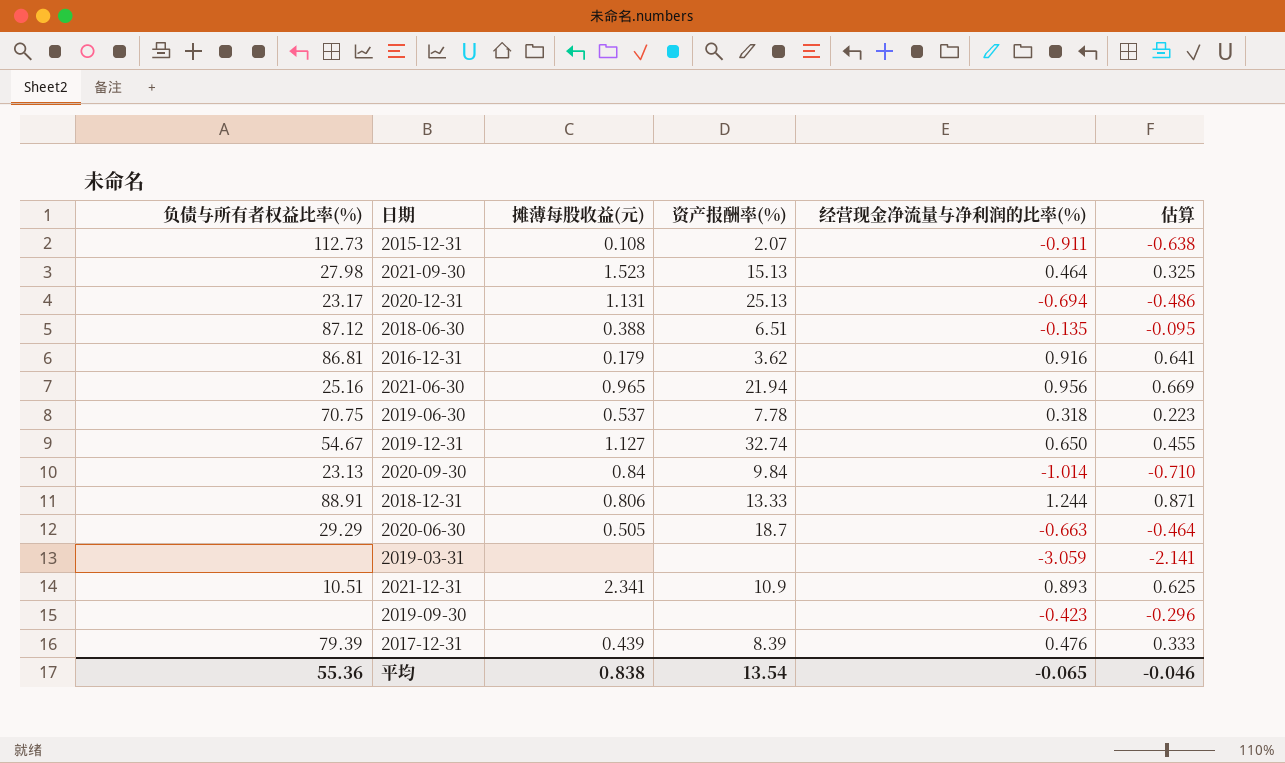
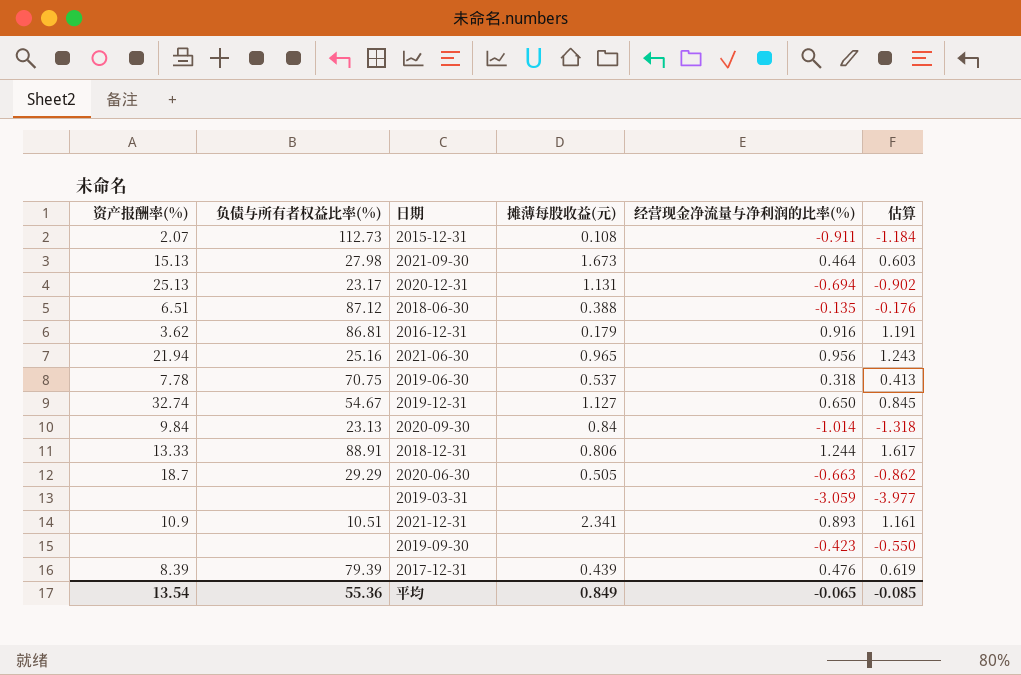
column 资产报酬率(%) | position: 4 -> 1
column 估算 | formula: [经营现金净流量与净利润的比率(%)] * 0.7 -> [经营现金净流量与净利润的比率(%)] * 1.3
2021-09-30 | 摊薄每股收益(元): 1.523 -> 1.673
平均 | 摊薄每股收益(元): 0.838 -> 0.849
平均 | 估算: -0.046 -> -0.085

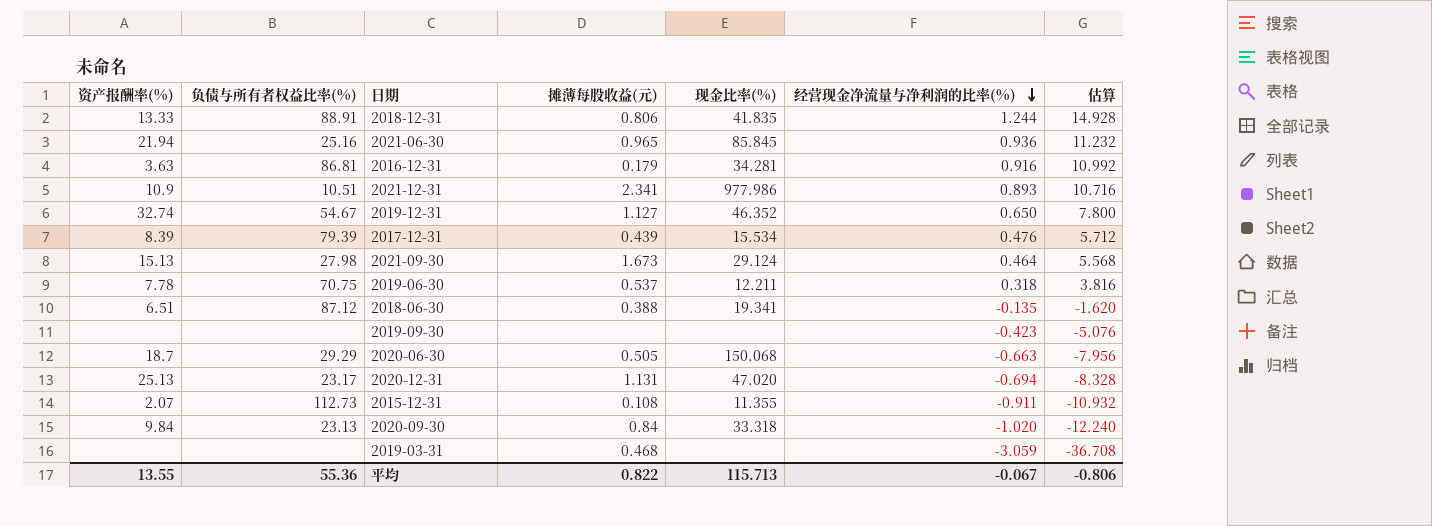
row order: none -> 经营现金净流量与净利润的比率(%) descending
column 现金比率(%) | position: none -> 5
column 估算 | formula: [经营现金净流量与净利润的比率(%)] * 1.3 -> [经营现金净流量与净利润的比率(%)] * 12
2021-06-30 | 经营现金净流量与净利润的比率(%): 0.956 -> 0.936
2016-12-31 | 资产报酬率(%): 3.62 -> 3.63
2020-09-30 | 经营现金净流量与净利润的比率(%): -1.014 -> -1.020
2019-03-31 | 摊薄每股收益(元): none -> 0.468
平均 | 资产报酬率(%): 13.54 -> 13.55
平均 | 摊薄每股收益(元): 0.849 -> 0.822
平均 | 经营现金净流量与净利润的比率(%): -0.065 -> -0.067
平均 | 估算: -0.085 -> -0.806

